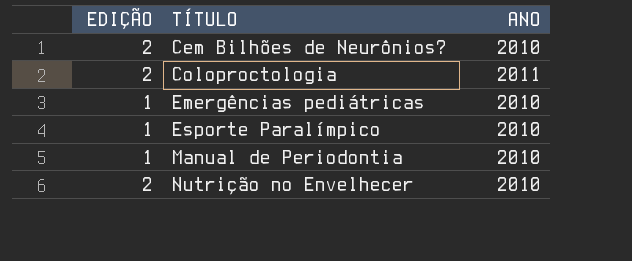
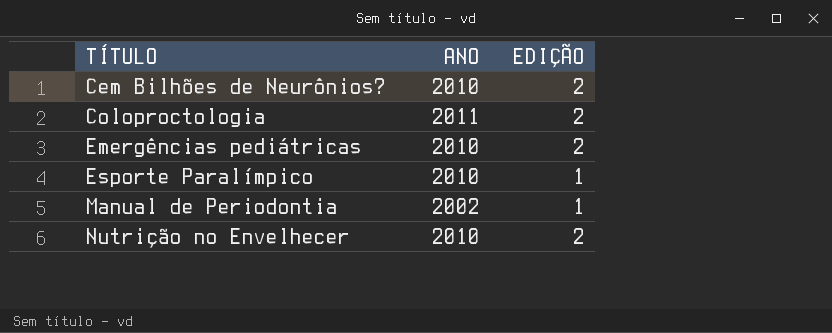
column EDIÇÃO | position: 1 -> 3
Emergências pediátricas | EDIÇÃO: 1 -> 2
Manual de Periodontia | ANO: 2010 -> 2002

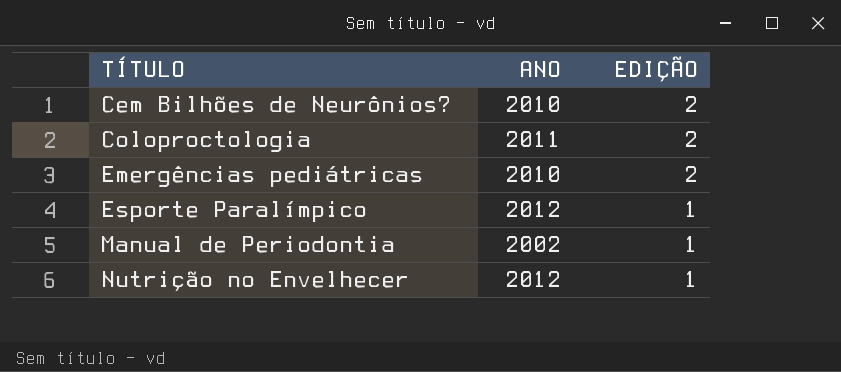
Esporte Paralímpico | ANO: 2010 -> 2012
Nutrição no Envelhecer | ANO: 2010 -> 2012
Nutrição no Envelhecer | EDIÇÃO: 2 -> 1

